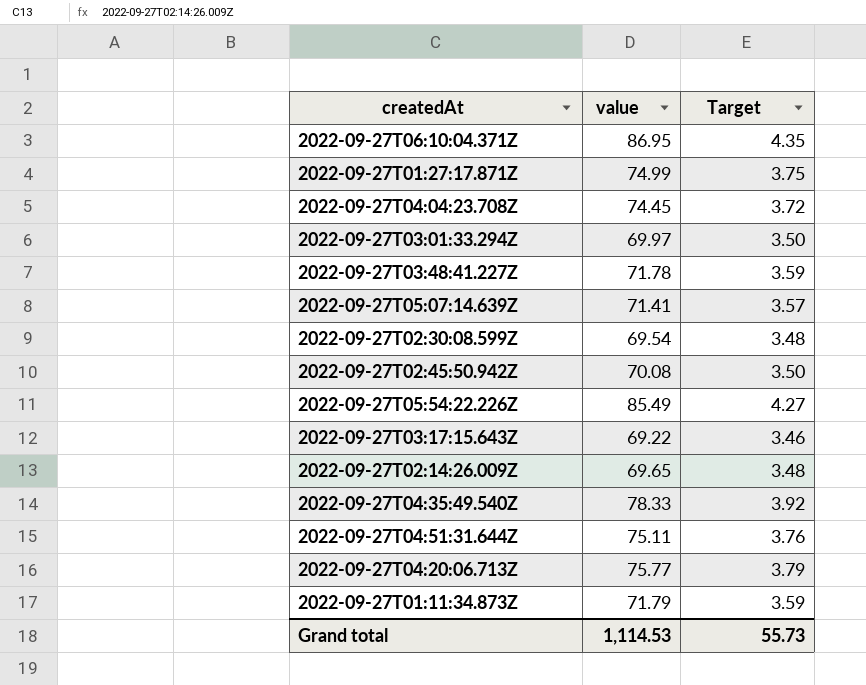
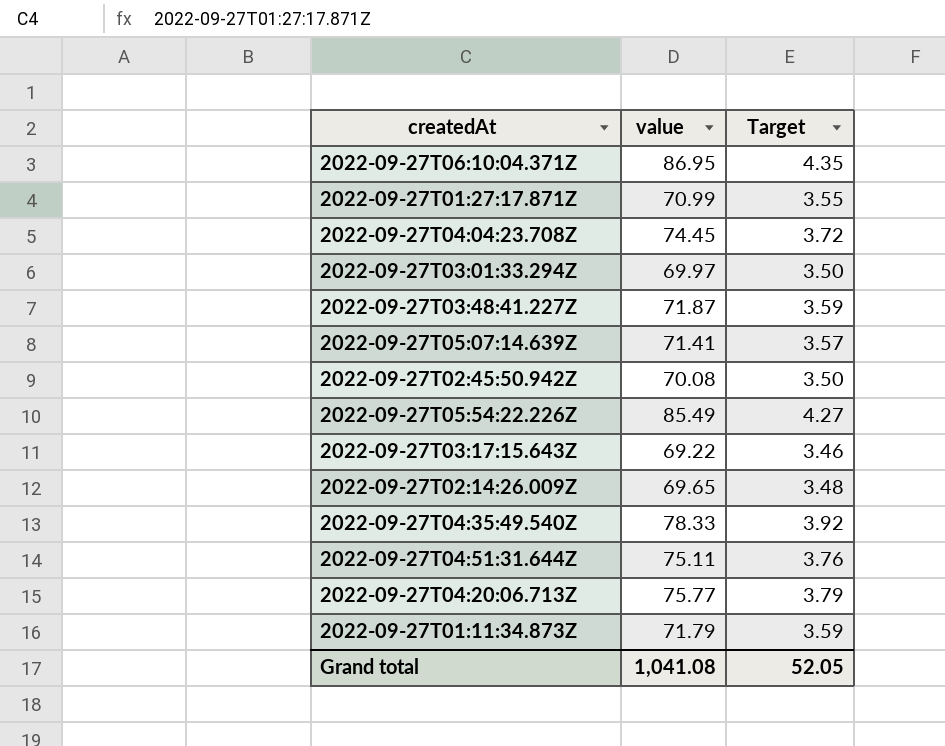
row 2022-09-27T02:30:08.599Z: 69.54 | 3.48 -> none
2022-09-27T01:27:17.871Z | value: 74.99 -> 70.99
2022-09-27T01:27:17.871Z | Target: 3.75 -> 3.55
2022-09-27T03:48:41.227Z | value: 71.78 -> 71.87
Grand total | value: 1,114.53 -> 1,041.08
Grand total | Target: 55.73 -> 52.05

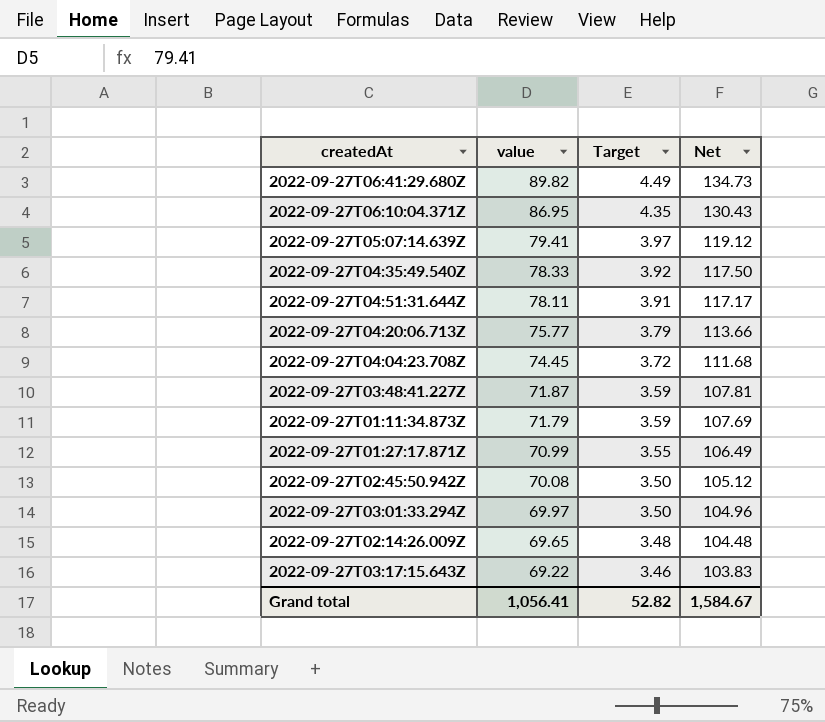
row order: none -> value descending
column Net | formula: none -> [value] * 1.5
row 2022-09-27T05:54:22.226Z: 85.49 | 4.27 -> none
row 2022-09-27T06:41:29.680Z: none -> 89.82 | 4.49 | 134.73
2022-09-27T05:07:14.639Z | value: 71.41 -> 79.41
2022-09-27T05:07:14.639Z | Target: 3.57 -> 3.97
2022-09-27T04:51:31.644Z | value: 75.11 -> 78.11
2022-09-27T04:51:31.644Z | Target: 3.76 -> 3.91
Grand total | value: 1,041.08 -> 1,056.41
Grand total | Target: 52.05 -> 52.82

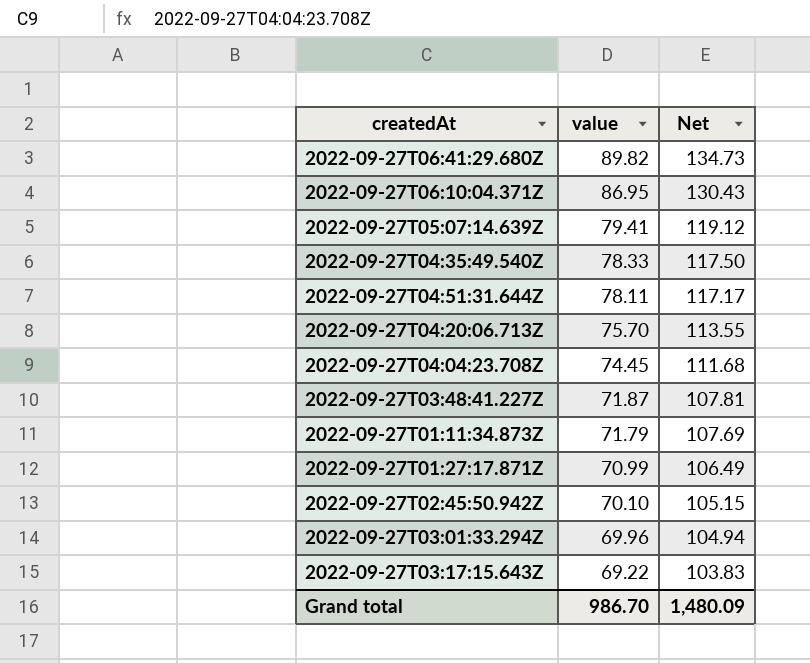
column Target | formula: [value] * 0.05 -> none
row 2022-09-27T02:14:26.009Z: 69.65 | 3.48 | 104.48 -> none
2022-09-27T04:20:06.713Z | value: 75.77 -> 75.70
2022-09-27T04:20:06.713Z | Net: 113.66 -> 113.55
2022-09-27T02:45:50.942Z | value: 70.08 -> 70.10
2022-09-27T02:45:50.942Z | Net: 105.12 -> 105.15
2022-09-27T03:01:33.294Z | value: 69.97 -> 69.96
2022-09-27T03:01:33.294Z | Net: 104.96 -> 104.94
Grand total | value: 1,056.41 -> 986.70
Grand total | Net: 1,584.67 -> 1,480.09

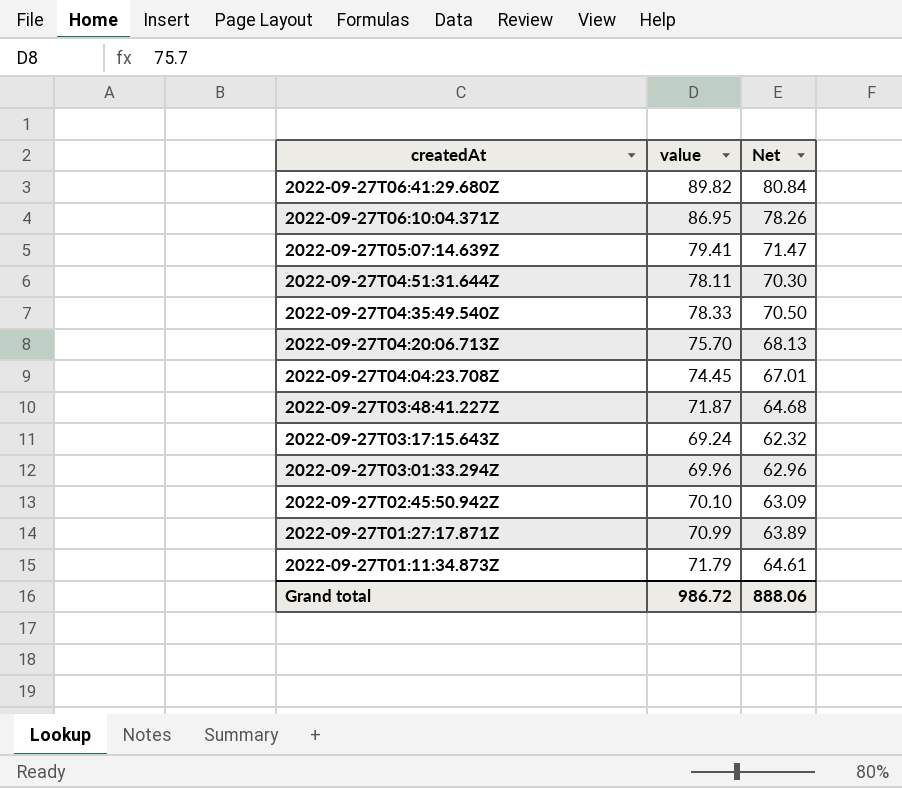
row order: value descending -> createdAt descending
column Net | formula: [value] * 1.5 -> [value] * 0.9
2022-09-27T03:17:15.643Z | value: 69.22 -> 69.24
Grand total | value: 986.70 -> 986.72
Grand total | Net: 1,480.09 -> 888.06

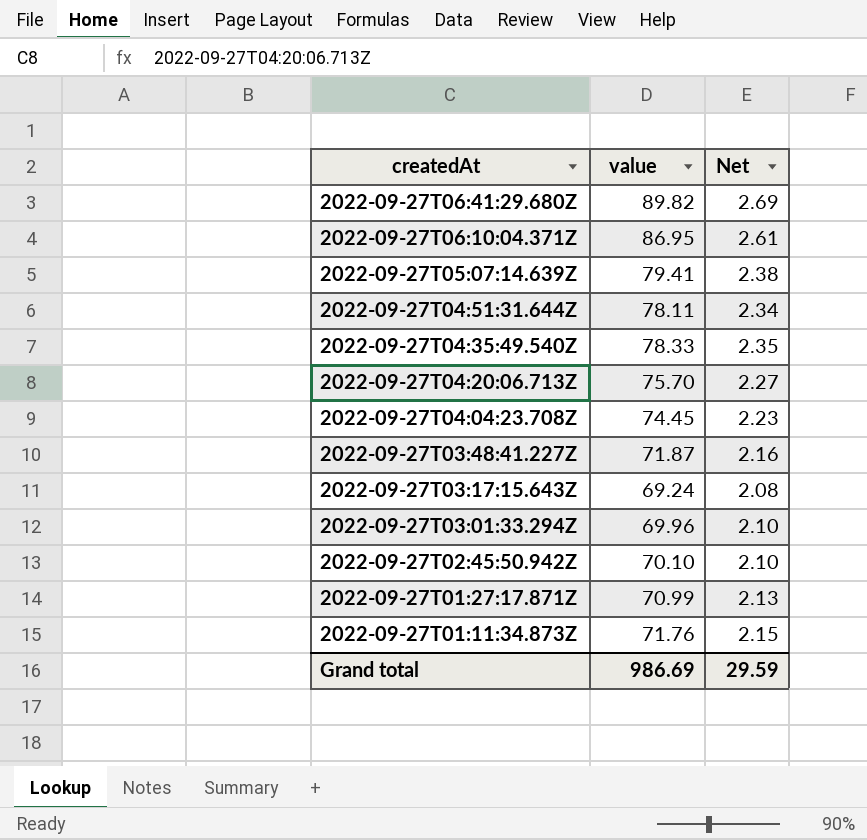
column Net | formula: [value] * 0.9 -> [value] * 0.03
2022-09-27T01:11:34.873Z | value: 71.79 -> 71.76
Grand total | value: 986.72 -> 986.69
Grand total | Net: 888.06 -> 29.59

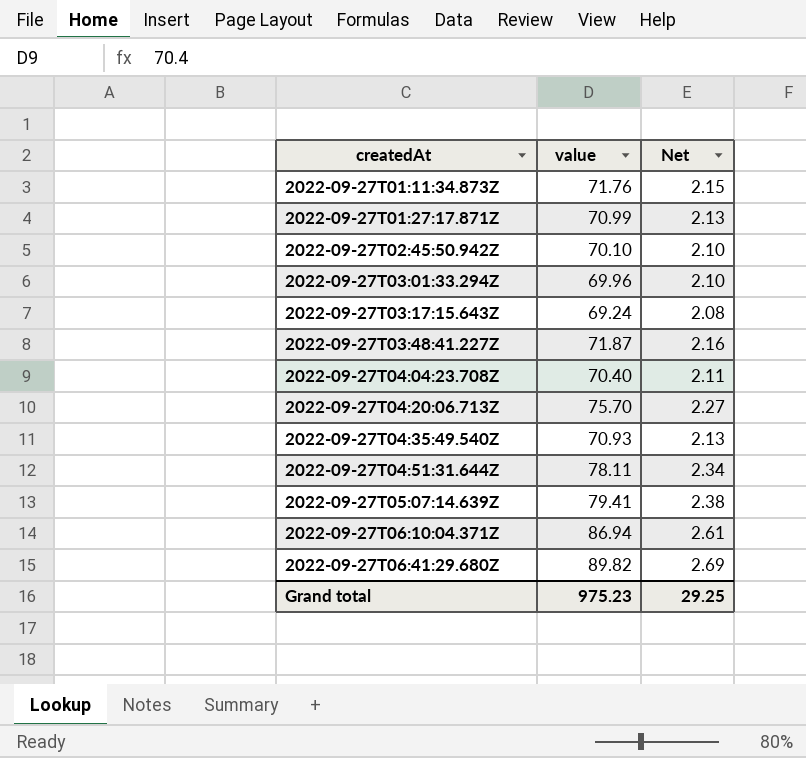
row order: createdAt descending -> createdAt ascending
2022-09-27T04:04:23.708Z | value: 74.45 -> 70.40
2022-09-27T04:04:23.708Z | Net: 2.23 -> 2.11
2022-09-27T04:35:49.540Z | value: 78.33 -> 70.93
2022-09-27T04:35:49.540Z | Net: 2.35 -> 2.13
2022-09-27T06:10:04.371Z | value: 86.95 -> 86.94
Grand total | value: 986.69 -> 975.23
Grand total | Net: 29.59 -> 29.25

